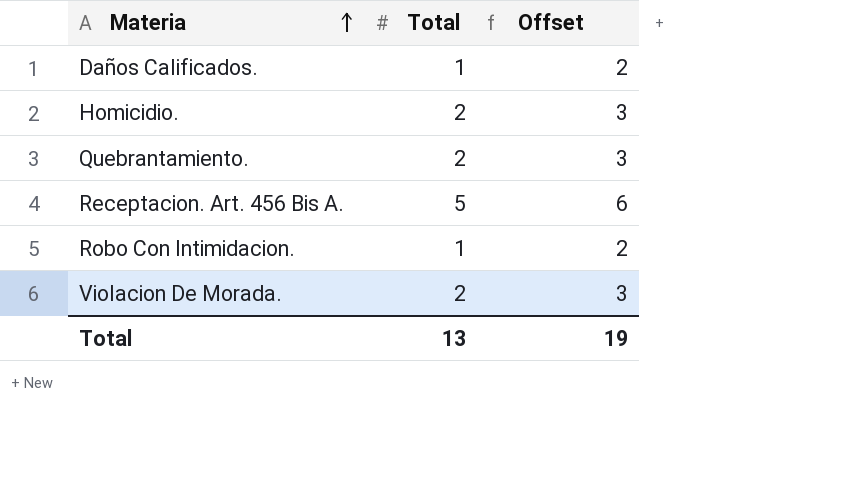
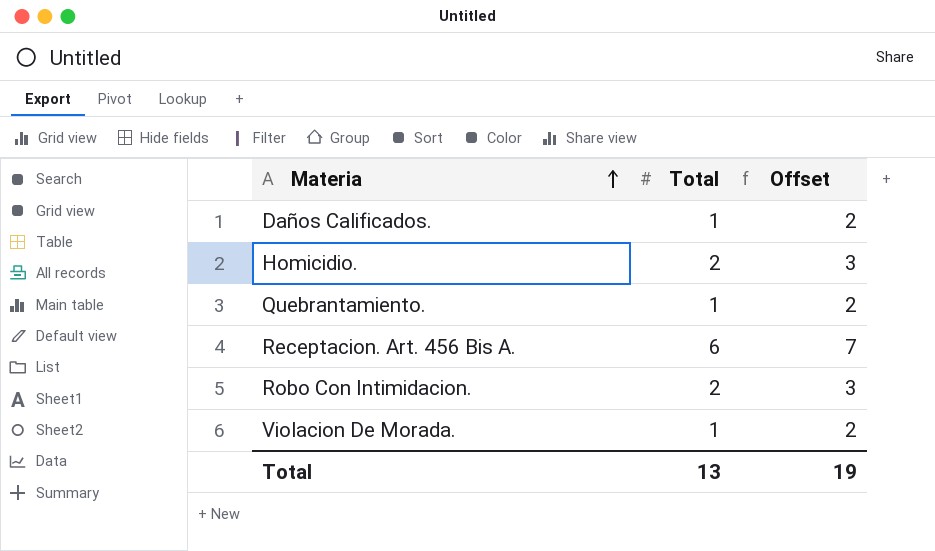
Quebrantamiento. | Total: 2 -> 1
Quebrantamiento. | Offset: 3 -> 2
Receptacion. Art. 456 Bis A. | Total: 5 -> 6
Receptacion. Art. 456 Bis A. | Offset: 6 -> 7
Robo Con Intimidacion. | Total: 1 -> 2
Robo Con Intimidacion. | Offset: 2 -> 3
Violacion De Morada. | Total: 2 -> 1
Violacion De Morada. | Offset: 3 -> 2

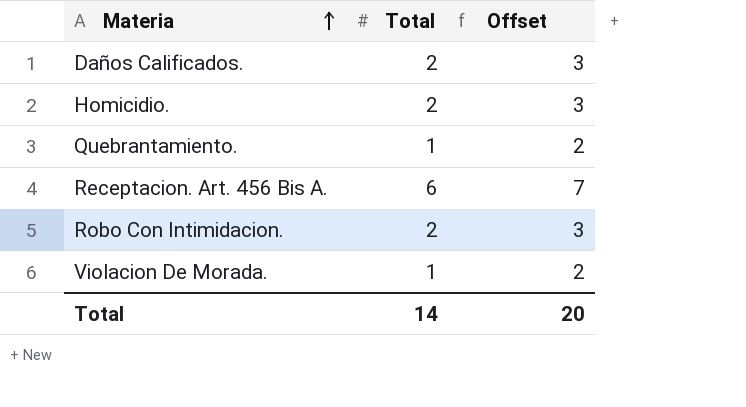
Daños Calificados. | Total: 1 -> 2
Daños Calificados. | Offset: 2 -> 3
Total | Total: 13 -> 14
Total | Offset: 19 -> 20

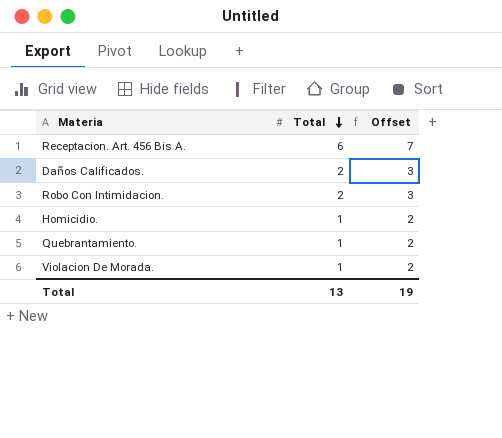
row order: Materia ascending -> Total descending
Homicidio. | Total: 2 -> 1
Homicidio. | Offset: 3 -> 2
Total | Total: 14 -> 13
Total | Offset: 20 -> 19

